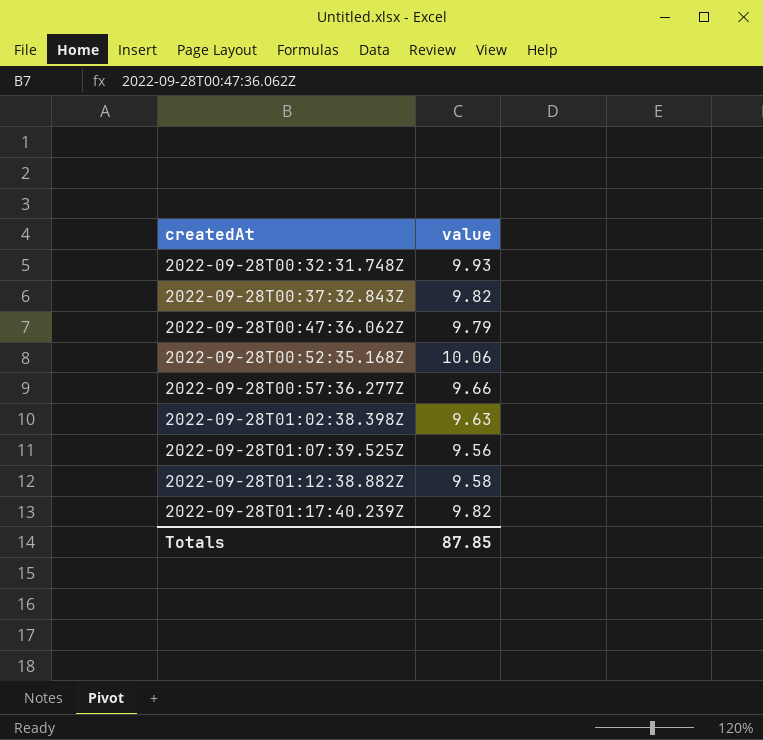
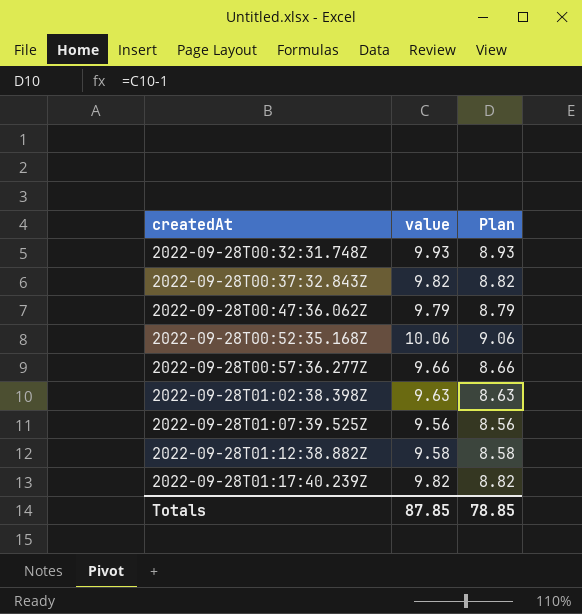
column Plan | formula: none -> [value] - 1

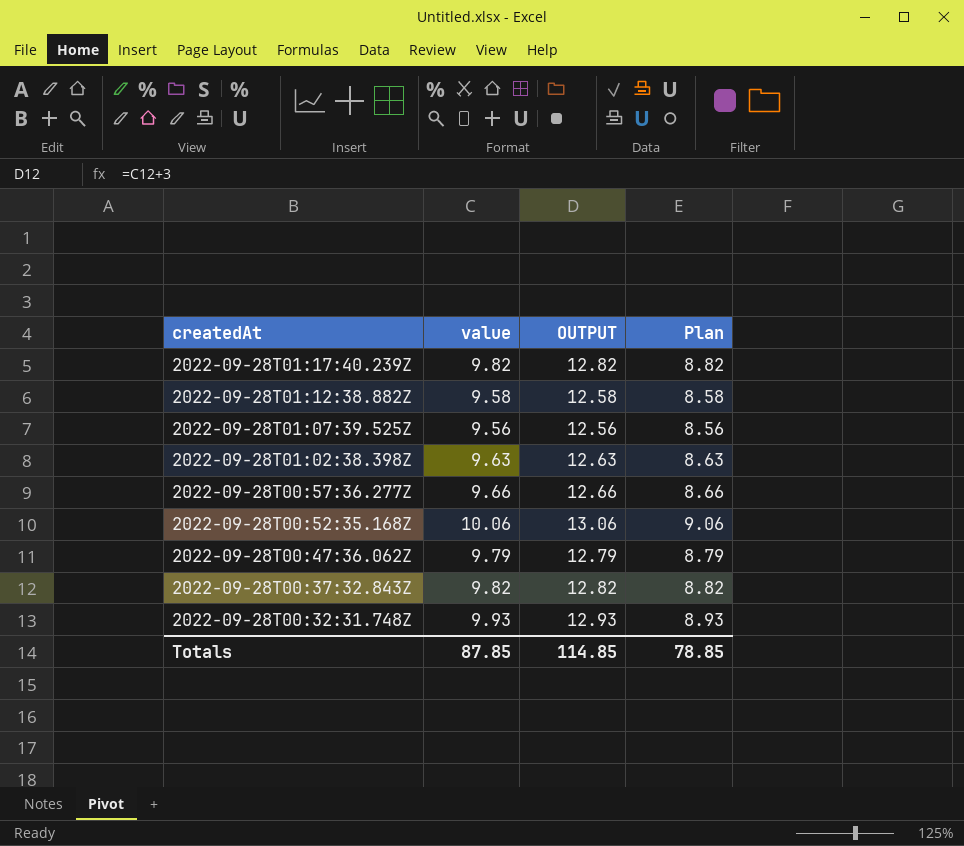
row order: createdAt ascending -> createdAt descending
column OUTPUT | formula: none -> [value] + 3

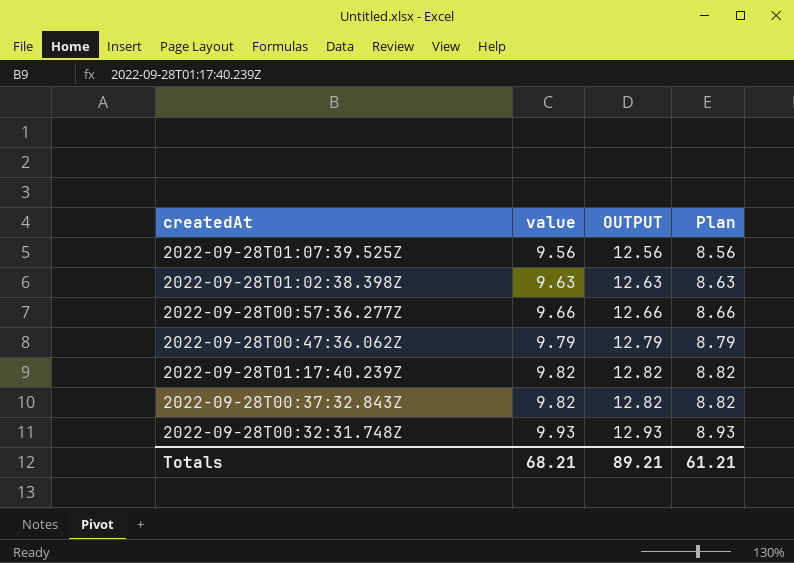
row order: createdAt descending -> value ascending
row 2022-09-28T01:12:38.882Z: 9.58 | 12.58 | 8.58 -> none
row 2022-09-28T00:52:35.168Z: 10.06 | 13.06 | 9.06 -> none
Totals | value: 87.85 -> 68.21
Totals | OUTPUT: 114.85 -> 89.21
Totals | Plan: 78.85 -> 61.21

